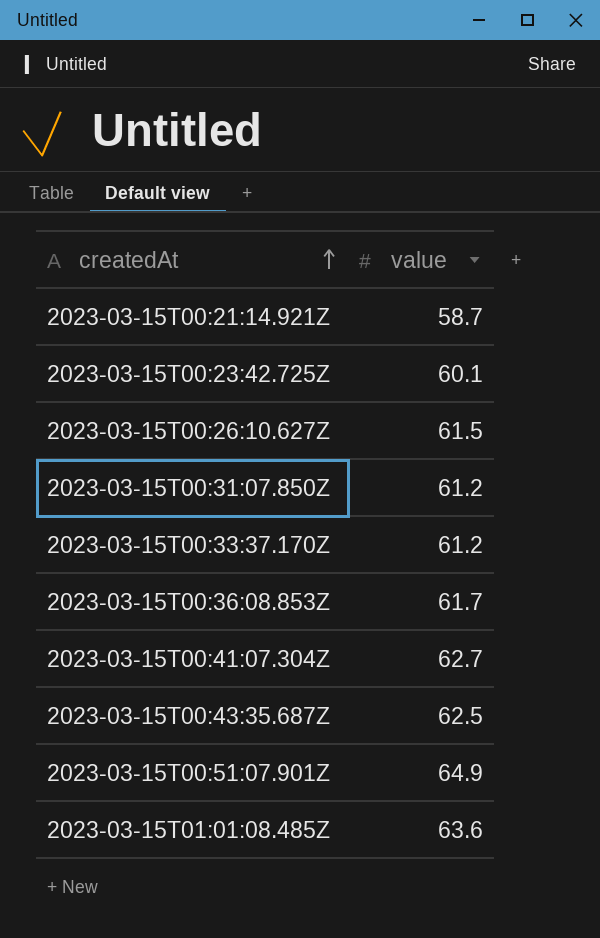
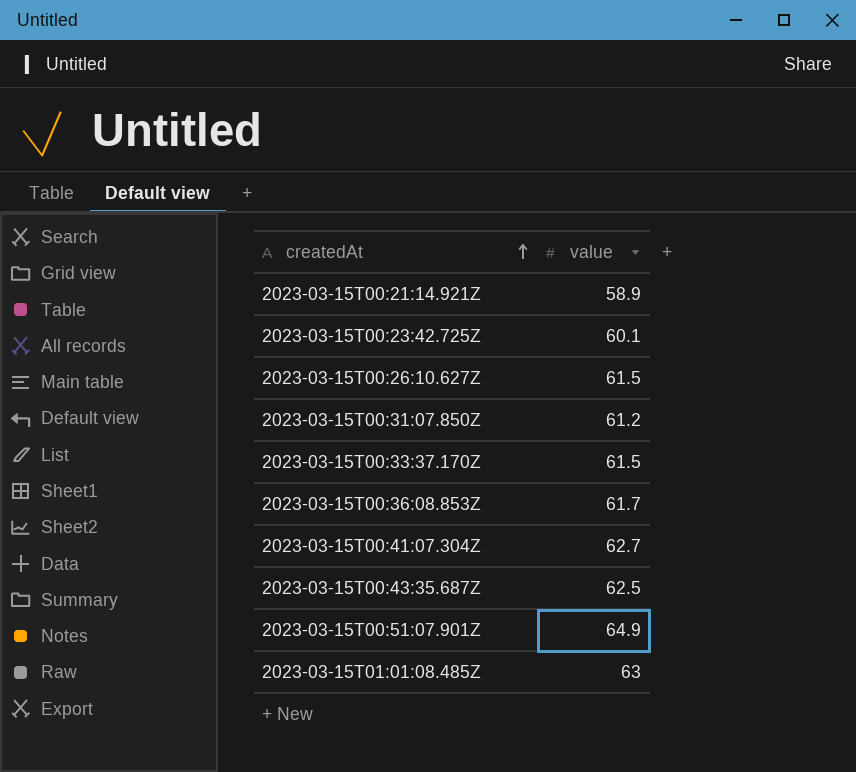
2023-03-15T00:21:14.921Z | value: 58.7 -> 58.9
2023-03-15T00:33:37.170Z | value: 61.2 -> 61.5
2023-03-15T01:01:08.485Z | value: 63.6 -> 63

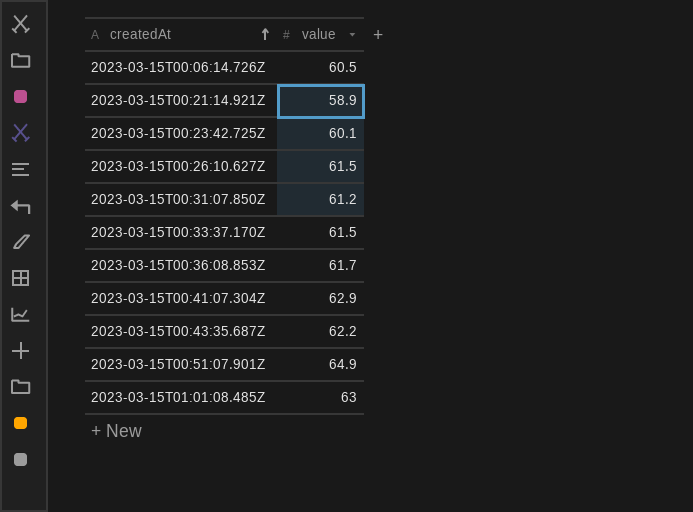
row 2023-03-15T00:06:14.726Z: none -> 60.5
2023-03-15T00:41:07.304Z | value: 62.7 -> 62.9
2023-03-15T00:43:35.687Z | value: 62.5 -> 62.2

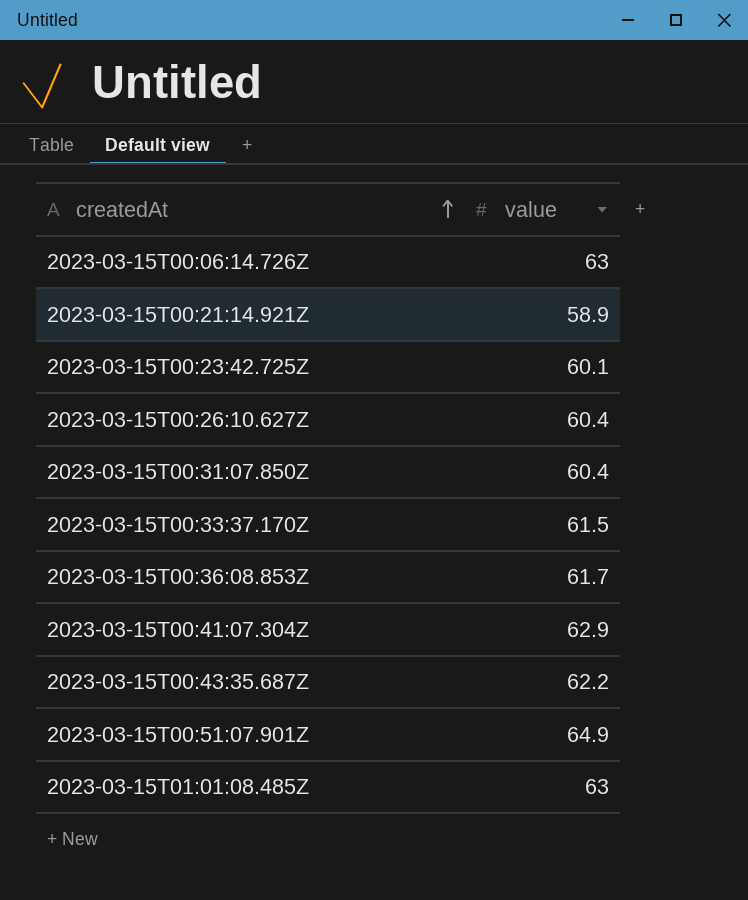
2023-03-15T00:06:14.726Z | value: 60.5 -> 63
2023-03-15T00:26:10.627Z | value: 61.5 -> 60.4
2023-03-15T00:31:07.850Z | value: 61.2 -> 60.4

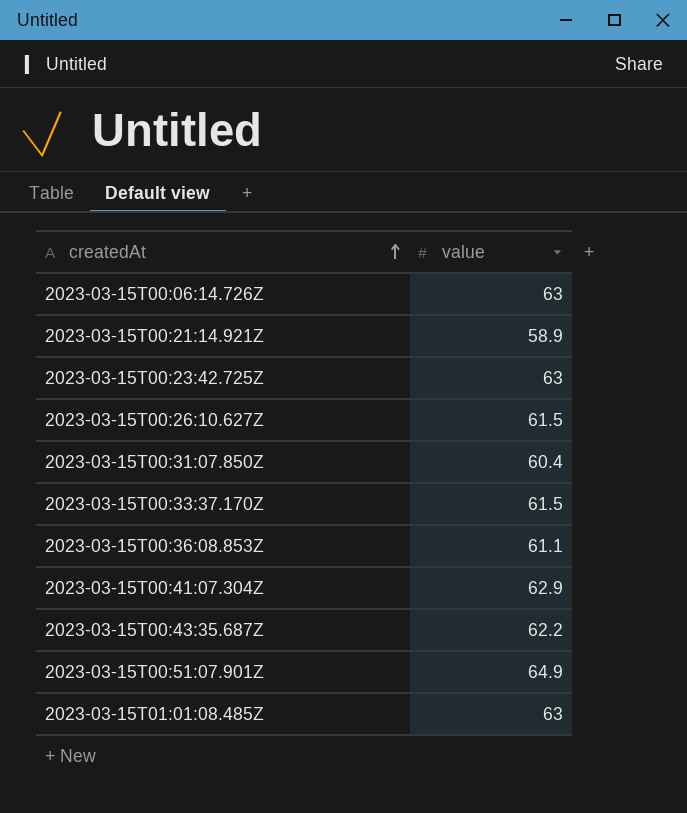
2023-03-15T00:23:42.725Z | value: 60.1 -> 63
2023-03-15T00:26:10.627Z | value: 60.4 -> 61.5
2023-03-15T00:36:08.853Z | value: 61.7 -> 61.1

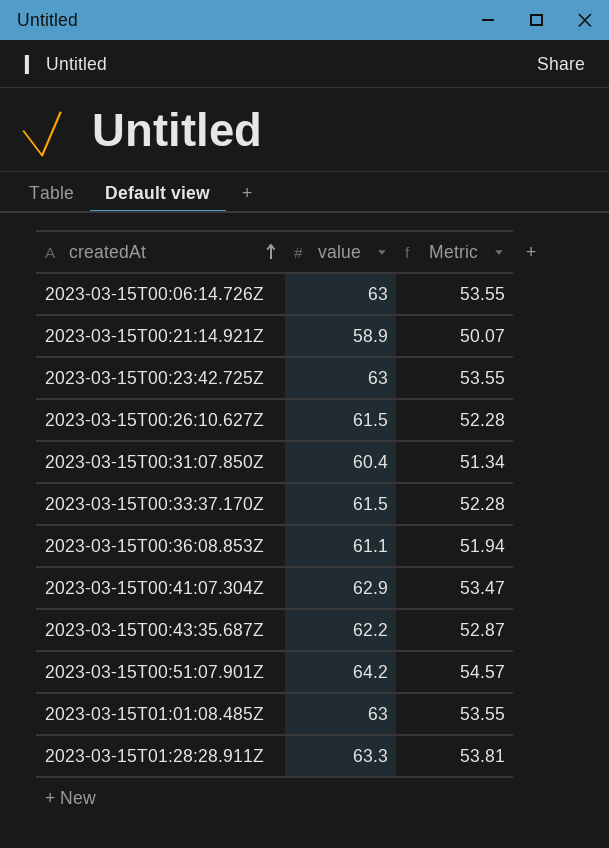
column Metric | formula: none -> [value] * 0.85
2023-03-15T00:51:07.901Z | value: 64.9 -> 64.2
row 2023-03-15T01:28:28.911Z: none -> 63.3 | 53.81

